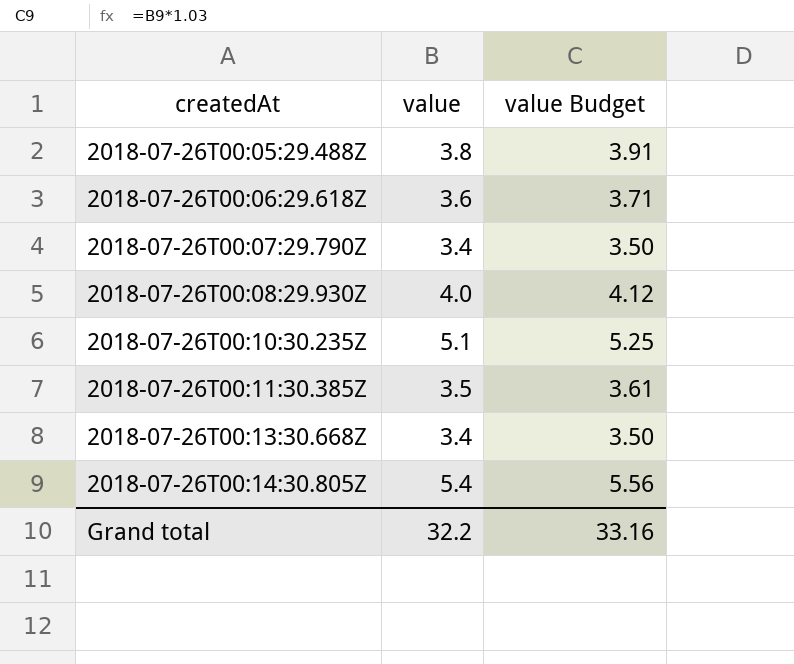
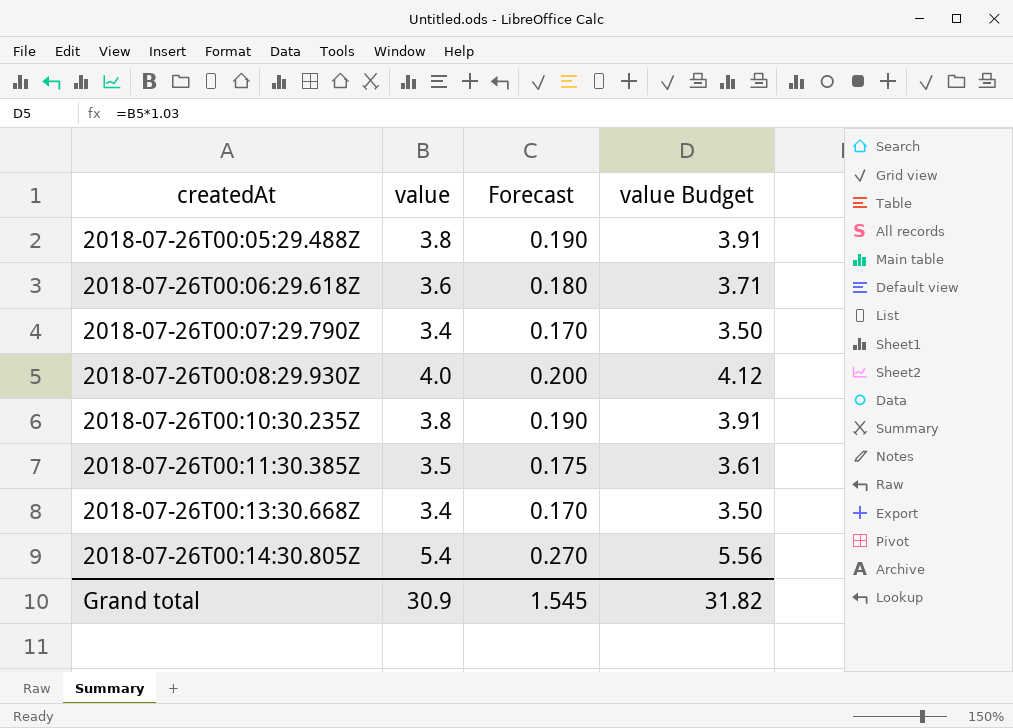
column Forecast | formula: none -> [value] * 0.05
2018-07-26T00:10:30.235Z | value: 5.1 -> 3.8
2018-07-26T00:10:30.235Z | value Budget: 5.25 -> 3.91
Grand total | value: 32.2 -> 30.9
Grand total | value Budget: 33.16 -> 31.82

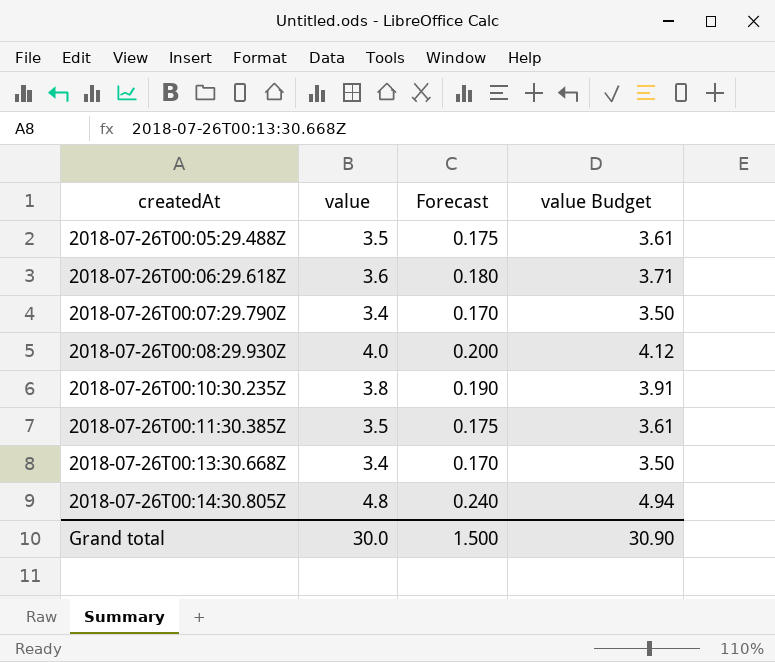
2018-07-26T00:05:29.488Z | value: 3.8 -> 3.5
2018-07-26T00:05:29.488Z | Forecast: 0.190 -> 0.175
2018-07-26T00:05:29.488Z | value Budget: 3.91 -> 3.61
2018-07-26T00:14:30.805Z | value: 5.4 -> 4.8
2018-07-26T00:14:30.805Z | Forecast: 0.270 -> 0.240
2018-07-26T00:14:30.805Z | value Budget: 5.56 -> 4.94
Grand total | value: 30.9 -> 30.0
Grand total | Forecast: 1.545 -> 1.500
Grand total | value Budget: 31.82 -> 30.90

